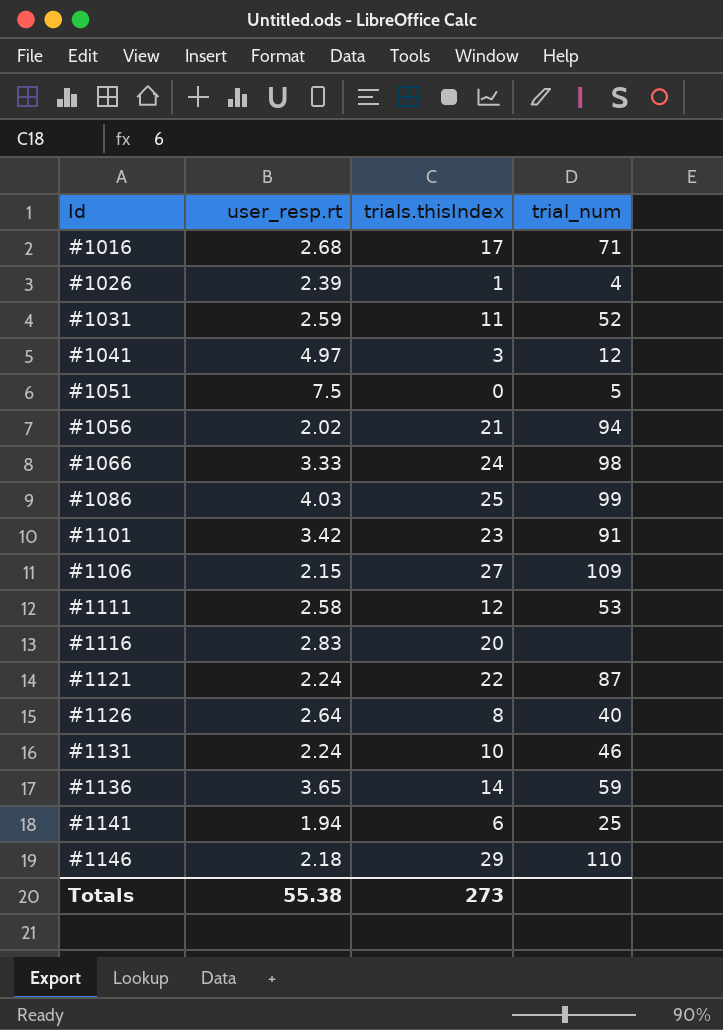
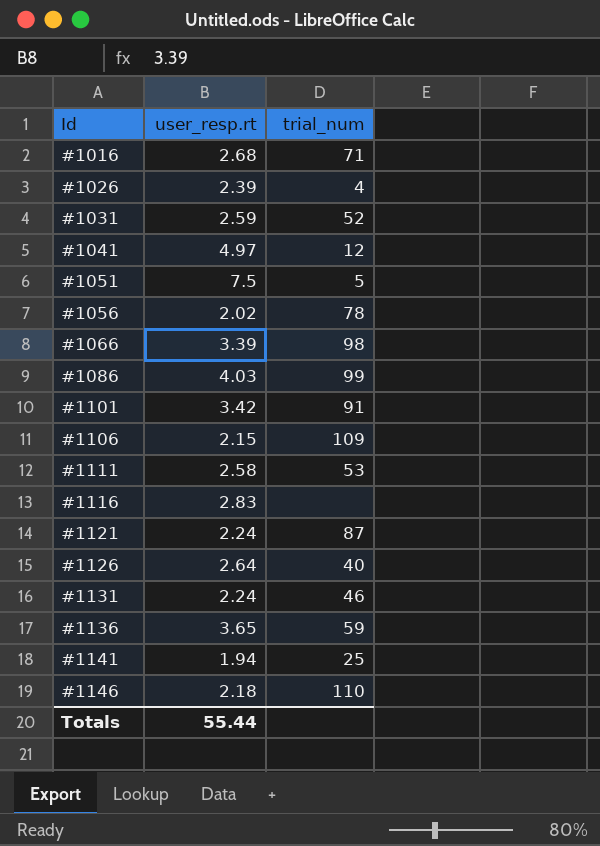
column trials.thisIndex | position: 3 -> none
#1056 | trial_num: 94 -> 78
#1066 | user_resp.rt: 3.33 -> 3.39
Totals | user_resp.rt: 55.38 -> 55.44

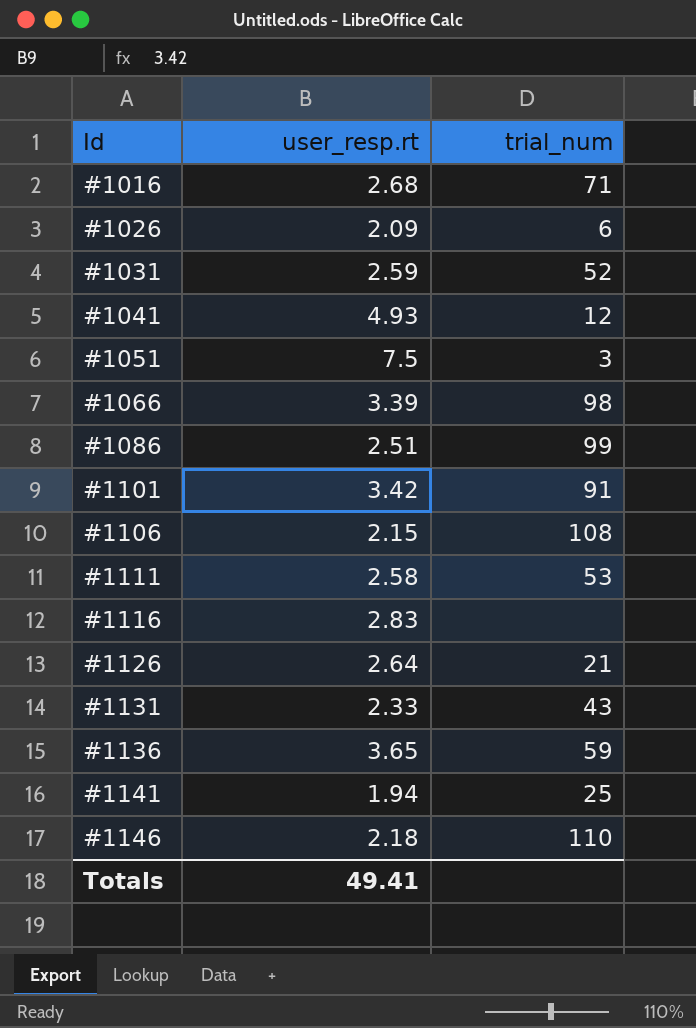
row #1056: 2.02 | 78 -> none
row #1121: 2.24 | 87 -> none
#1026 | user_resp.rt: 2.39 -> 2.09
#1026 | trial_num: 4 -> 6
#1041 | user_resp.rt: 4.97 -> 4.93
#1051 | trial_num: 5 -> 3
#1086 | user_resp.rt: 4.03 -> 2.51
#1106 | trial_num: 109 -> 108
#1126 | trial_num: 40 -> 21
#1131 | user_resp.rt: 2.24 -> 2.33
#1131 | trial_num: 46 -> 43
Totals | user_resp.rt: 55.44 -> 49.41

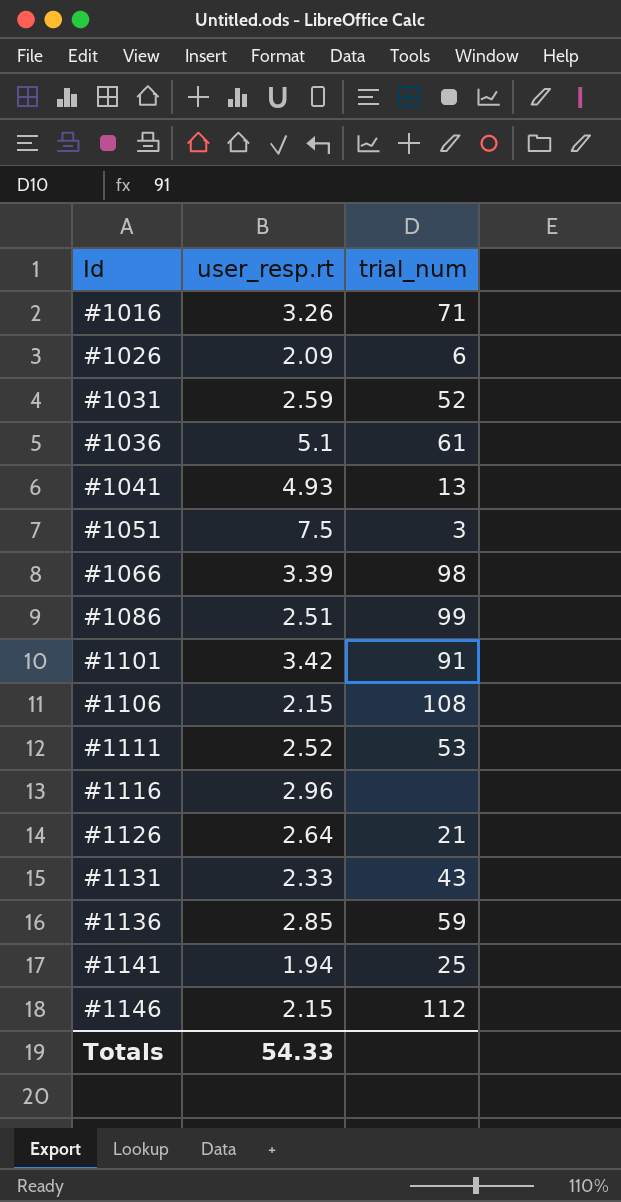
#1016 | user_resp.rt: 2.68 -> 3.26
row #1036: none -> 5.1 | 61
#1041 | trial_num: 12 -> 13
#1111 | user_resp.rt: 2.58 -> 2.52
#1116 | user_resp.rt: 2.83 -> 2.96
#1136 | user_resp.rt: 3.65 -> 2.85
#1146 | user_resp.rt: 2.18 -> 2.15
#1146 | trial_num: 110 -> 112
Totals | user_resp.rt: 49.41 -> 54.33

